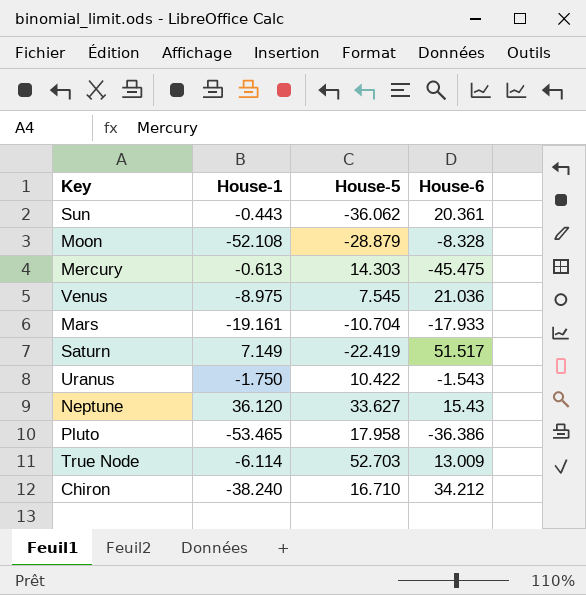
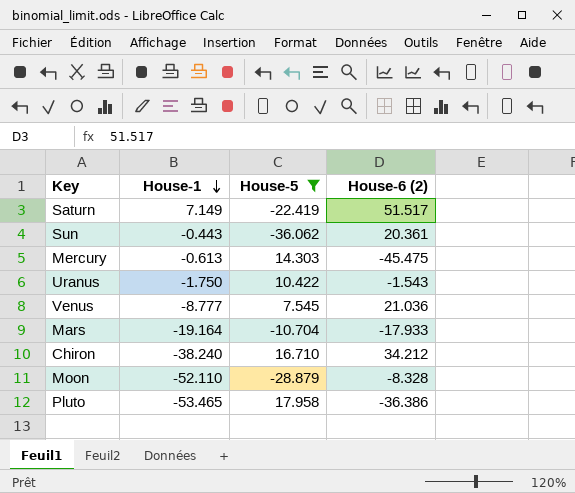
filter: none -> House-5 <= 17.958
row order: none -> House-1 descending
column name: House-6 -> House-6 (2)
Venus | House-1: -8.975 -> -8.777
Mars | House-1: -19.161 -> -19.164
Moon | House-1: -52.108 -> -52.110

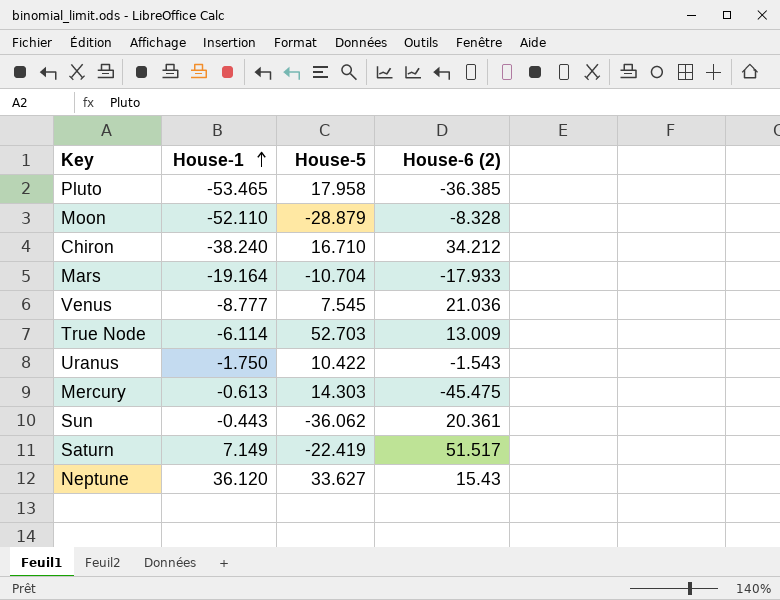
filter: House-5 <= 17.958 -> none
row order: House-1 descending -> House-1 ascending
Pluto | House-6 (2): -36.386 -> -36.385

